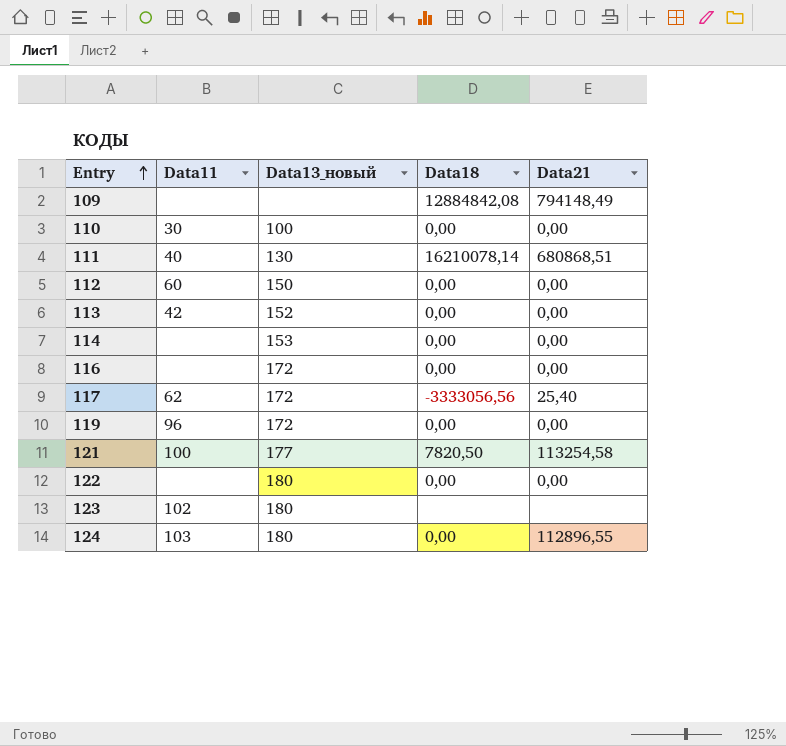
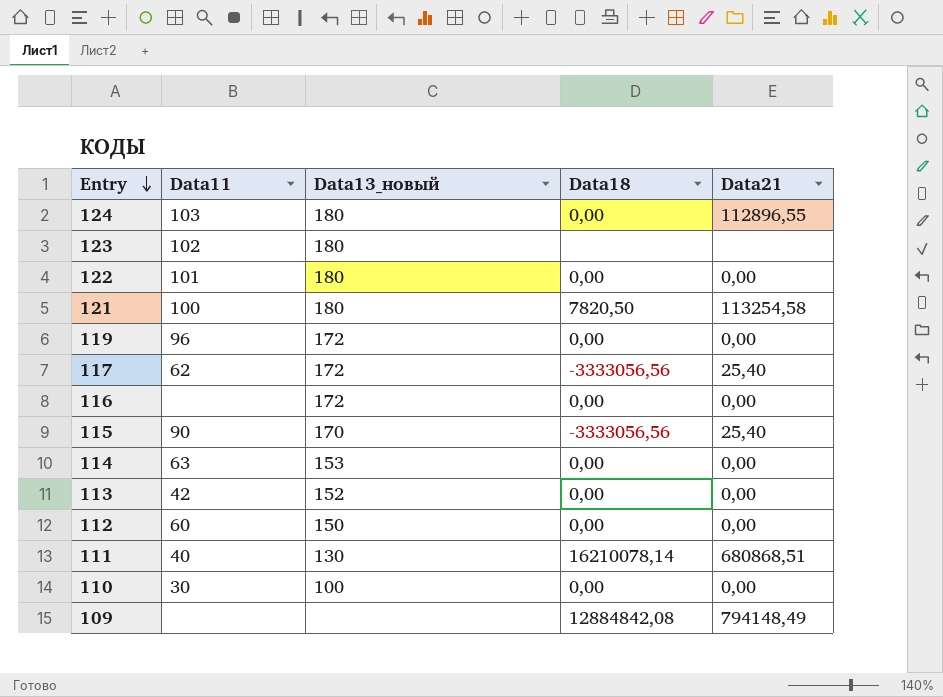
row order: Entry ascending -> Entry descending
122 | Data11: none -> 101
121 | Data13_новый: 177 -> 180
row 115: none -> 90 | 170 | -3333056,56 | 25,40
114 | Data11: none -> 63

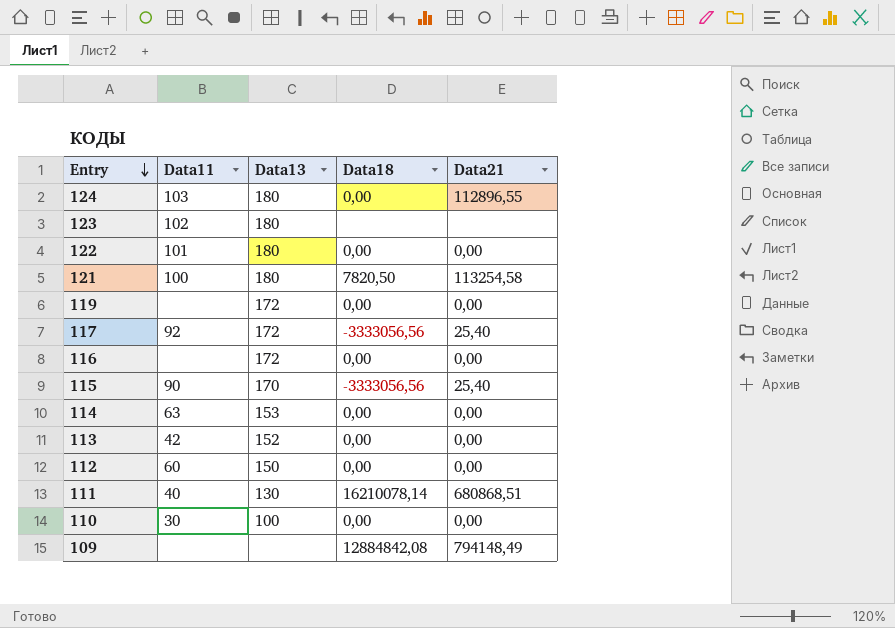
column name: Data13_новый -> Data13
119 | Data11: 96 -> none
117 | Data11: 62 -> 92

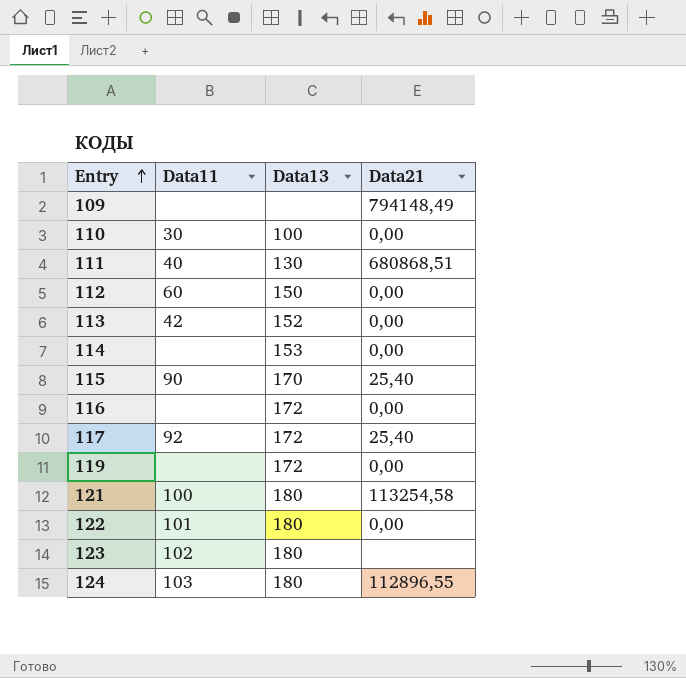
row order: Entry descending -> Entry ascending
column Data18 | position: 4 -> none
114 | Data11: 63 -> none

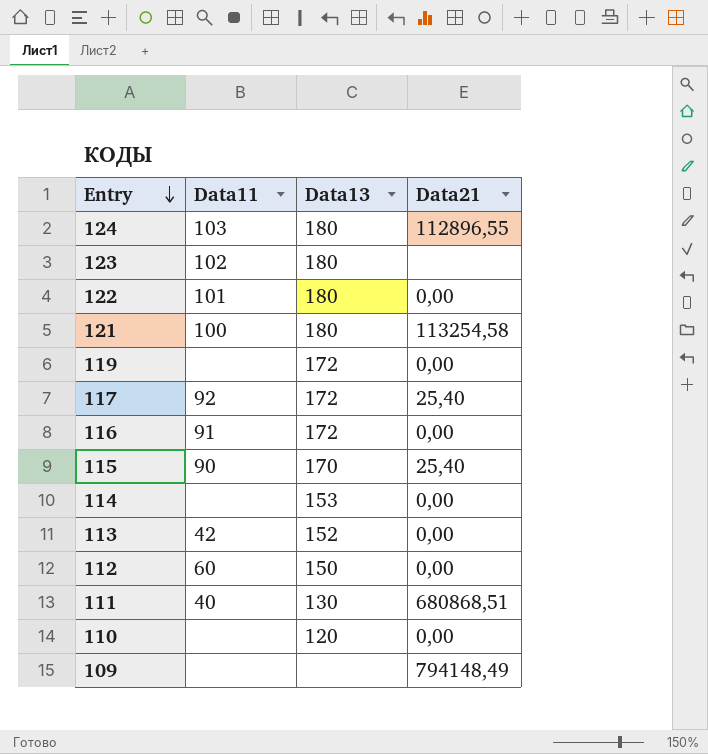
row order: Entry ascending -> Entry descending
116 | Data11: none -> 91
110 | Data11: 30 -> none
110 | Data13: 100 -> 120

